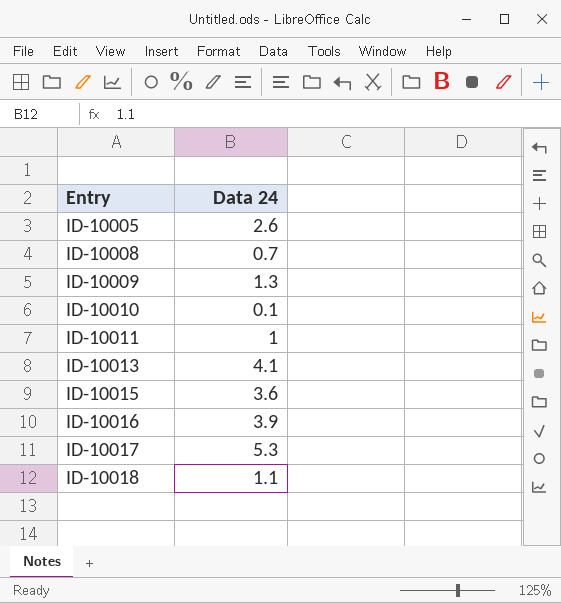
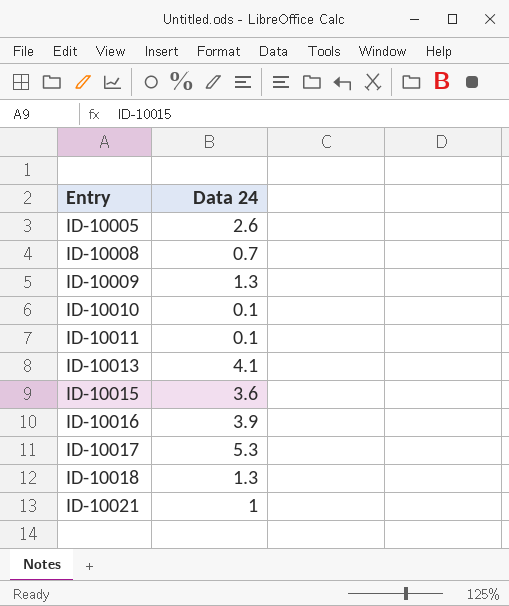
ID-10011 | Data 24: 1 -> 0.1
ID-10018 | Data 24: 1.1 -> 1.3
row ID-10021: none -> 1

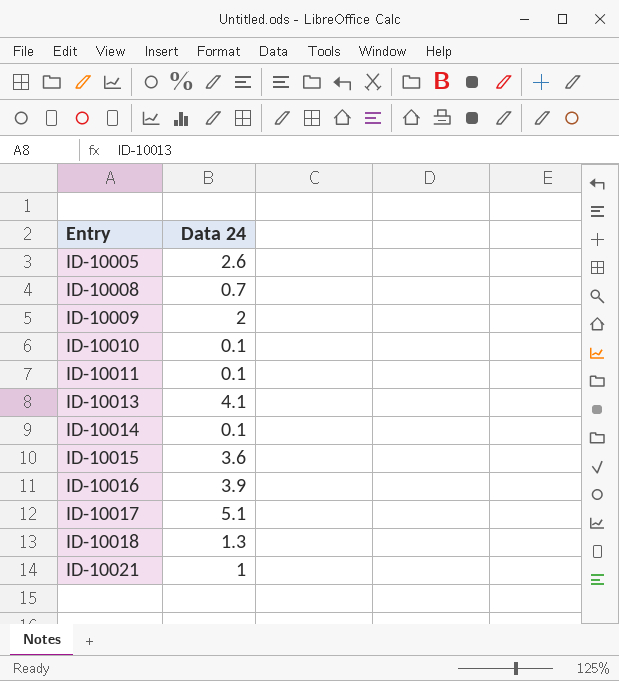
ID-10009 | Data 24: 1.3 -> 2
row ID-10014: none -> 0.1
ID-10017 | Data 24: 5.3 -> 5.1

